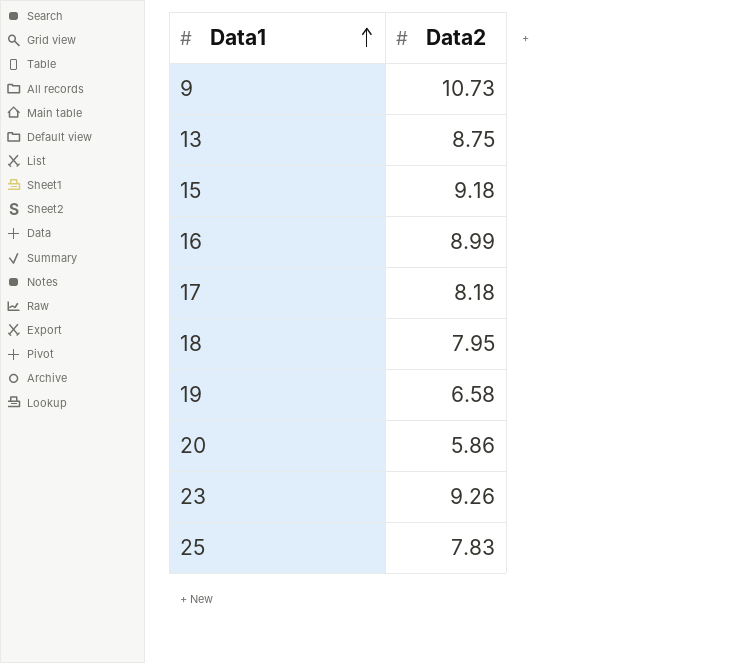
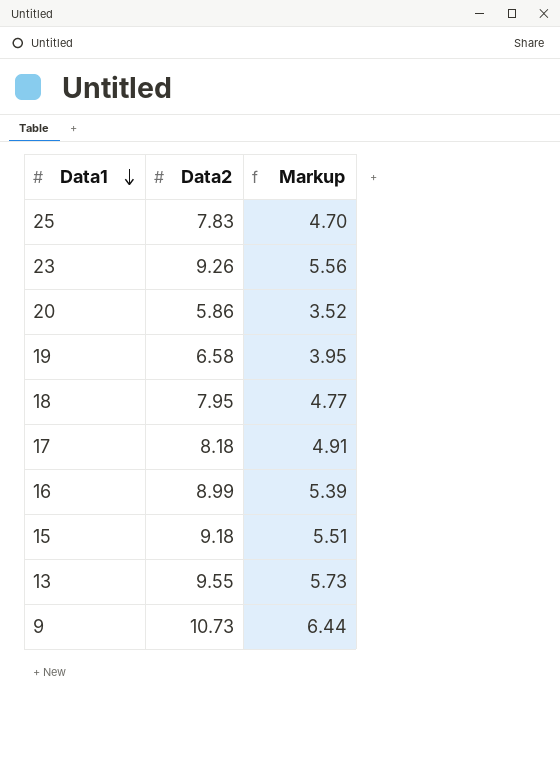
row order: Data1 ascending -> Data1 descending
column Markup | formula: none -> [Data2] * 0.6
13 | Data2: 8.75 -> 9.55

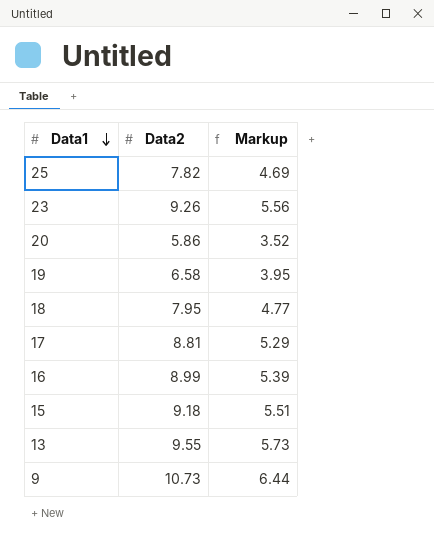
25 | Data2: 7.83 -> 7.82
25 | Markup: 4.70 -> 4.69
17 | Data2: 8.18 -> 8.81
17 | Markup: 4.91 -> 5.29

